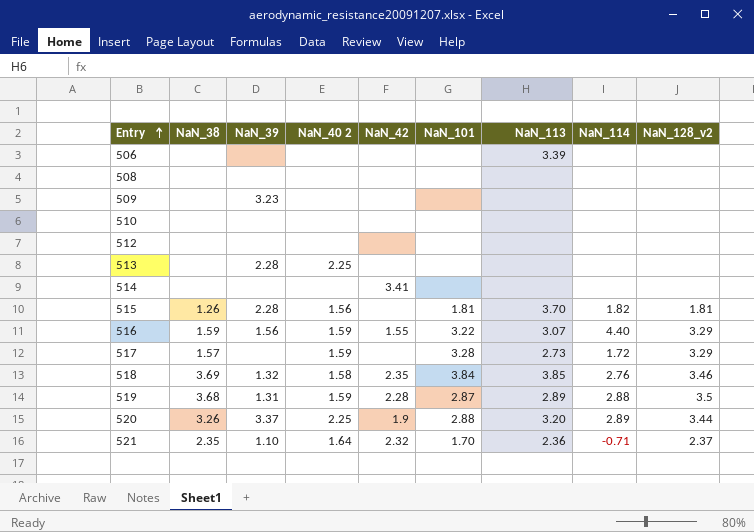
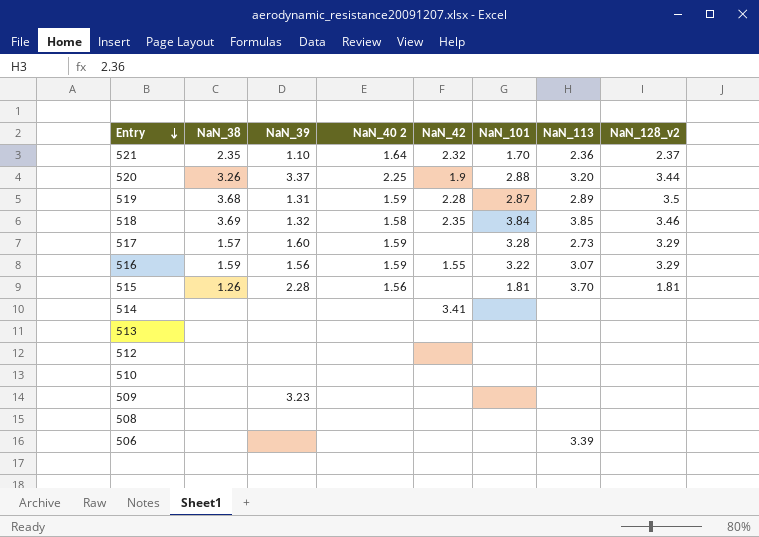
row order: Entry ascending -> Entry descending
column NaN_114 | position: 8 -> none
517 | NaN_39: none -> 1.60
513 | NaN_39: 2.28 -> none
513 | NaN_40 2: 2.25 -> none

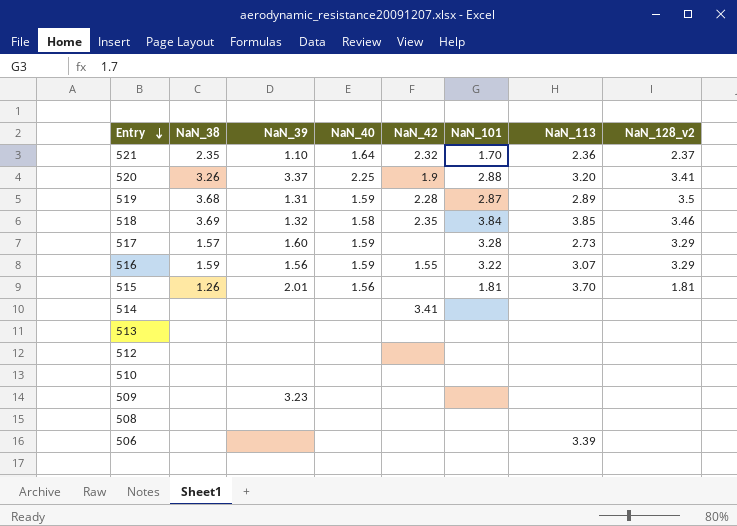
column name: NaN_40 2 -> NaN_40
520 | NaN_128_v2: 3.44 -> 3.41
515 | NaN_39: 2.28 -> 2.01

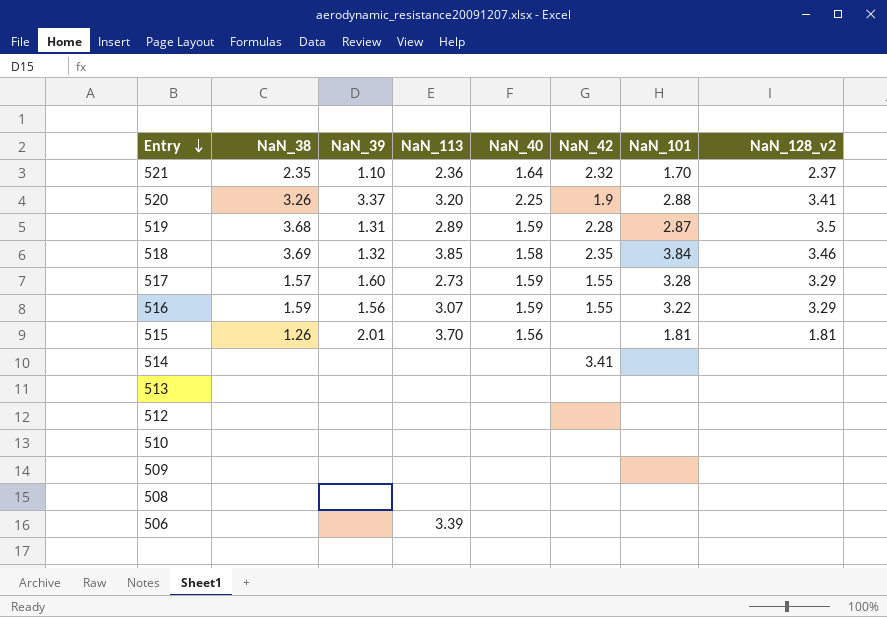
column NaN_113 | position: 7 -> 4
517 | NaN_42: none -> 1.55
509 | NaN_39: 3.23 -> none

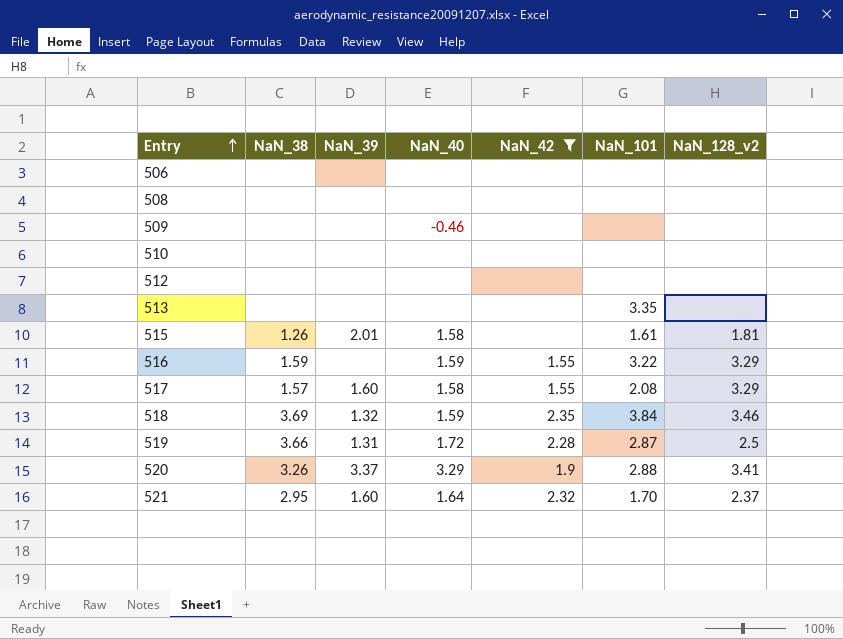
filter: none -> NaN_42 != 3.41
row order: Entry descending -> Entry ascending
column NaN_113 | position: 4 -> none
509 | NaN_40: none -> -0.46
513 | NaN_101: none -> 3.35
515 | NaN_40: 1.56 -> 1.58
515 | NaN_101: 1.81 -> 1.61
516 | NaN_39: 1.56 -> none
517 | NaN_40: 1.59 -> 1.58
517 | NaN_101: 3.28 -> 2.08
518 | NaN_40: 1.58 -> 1.59
519 | NaN_38: 3.68 -> 3.66
519 | NaN_40: 1.59 -> 1.72
519 | NaN_128_v2: 3.5 -> 2.5
520 | NaN_40: 2.25 -> 3.29
521 | NaN_38: 2.35 -> 2.95
521 | NaN_39: 1.10 -> 1.60

